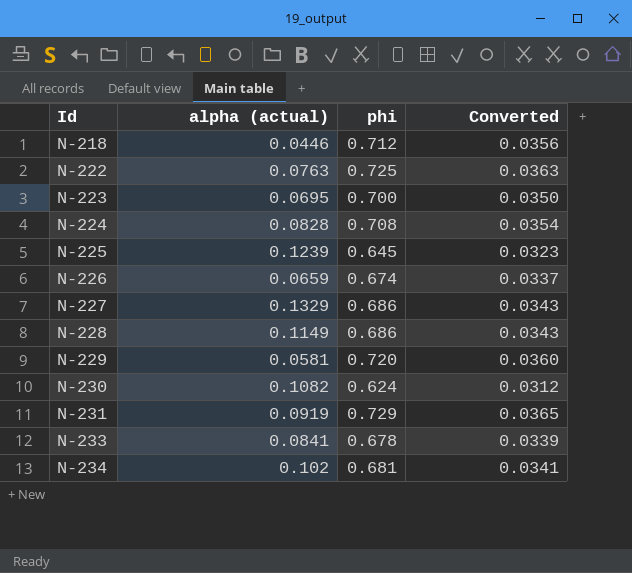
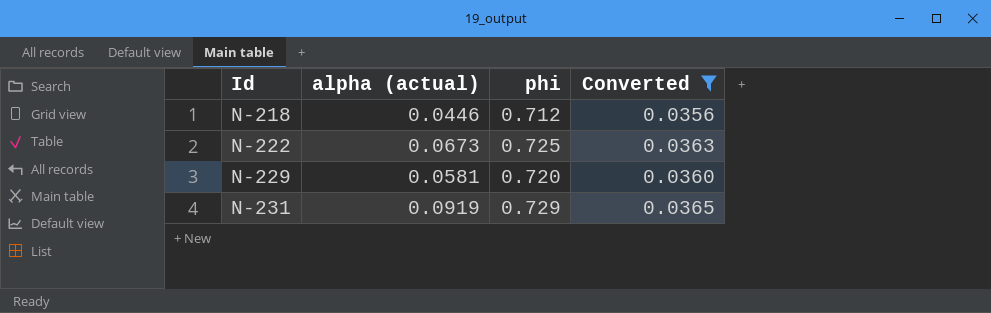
filter: none -> Converted >= 0.0356
N-222 | alpha (actual): 0.0763 -> 0.0673

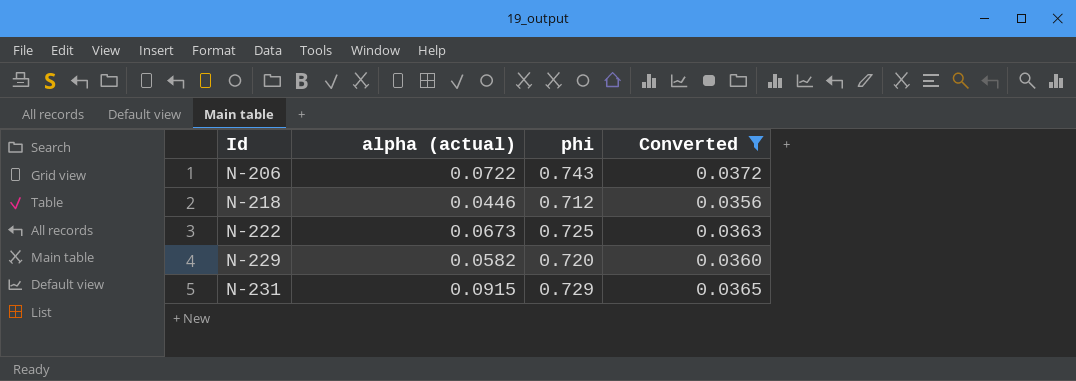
row N-206: none -> 0.0722 | 0.743 | 0.0372
N-229 | alpha (actual): 0.0581 -> 0.0582
N-231 | alpha (actual): 0.0919 -> 0.0915

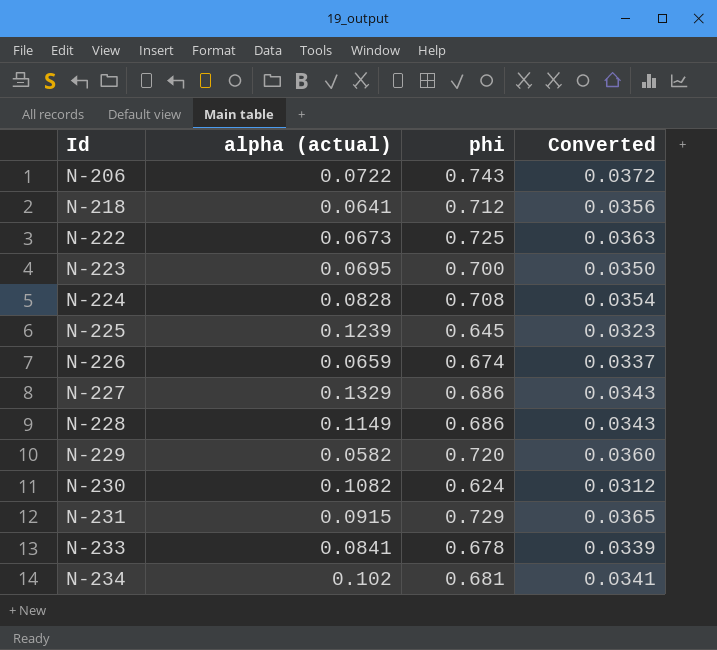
filter: Converted >= 0.0356 -> none
N-218 | alpha (actual): 0.0446 -> 0.0641

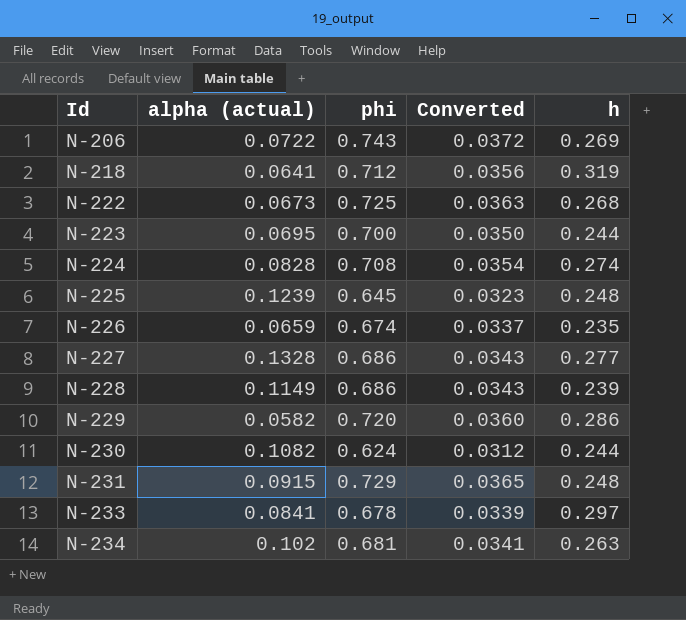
column h | position: none -> 5
N-227 | alpha (actual): 0.1329 -> 0.1328

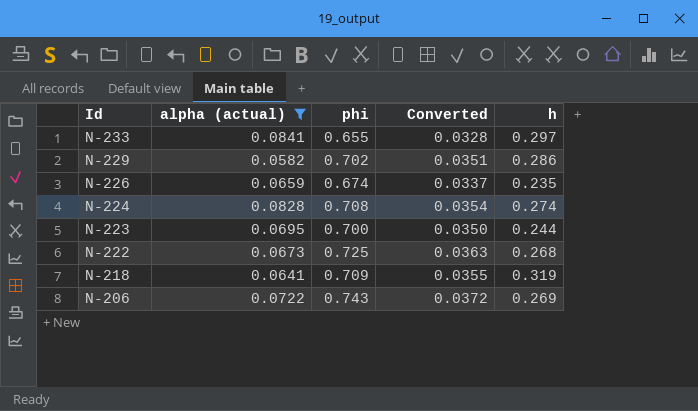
filter: none -> alpha (actual) <= 0.0841
row order: Id ascending -> Id descending
N-233 | phi: 0.678 -> 0.655
N-233 | Converted: 0.0339 -> 0.0328
N-229 | phi: 0.720 -> 0.702
N-229 | Converted: 0.0360 -> 0.0351
N-218 | phi: 0.712 -> 0.709
N-218 | Converted: 0.0356 -> 0.0355

